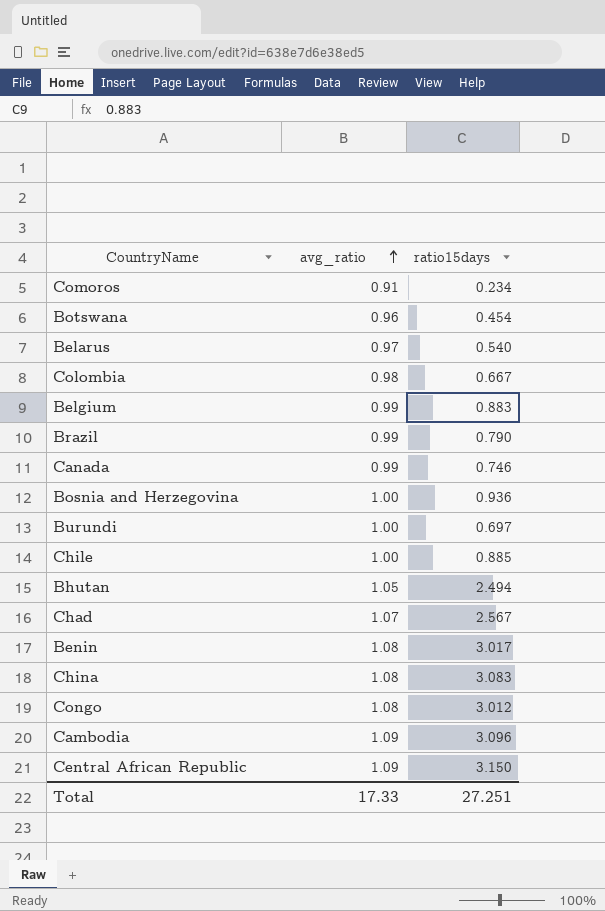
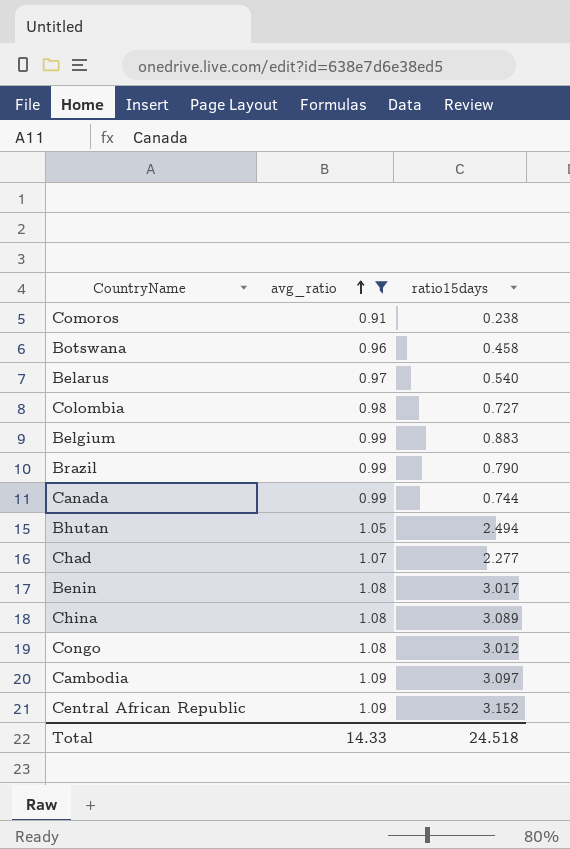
filter: none -> avg_ratio != 1.00
Comoros | ratio15days: 0.234 -> 0.238
Botswana | ratio15days: 0.454 -> 0.458
Colombia | ratio15days: 0.667 -> 0.727
Canada | ratio15days: 0.746 -> 0.744
Chad | ratio15days: 2.567 -> 2.277
China | ratio15days: 3.083 -> 3.089
Cambodia | ratio15days: 3.096 -> 3.097
Central African Republic | ratio15days: 3.150 -> 3.152
Total | avg_ratio: 17.33 -> 14.33
Total | ratio15days: 27.251 -> 24.518

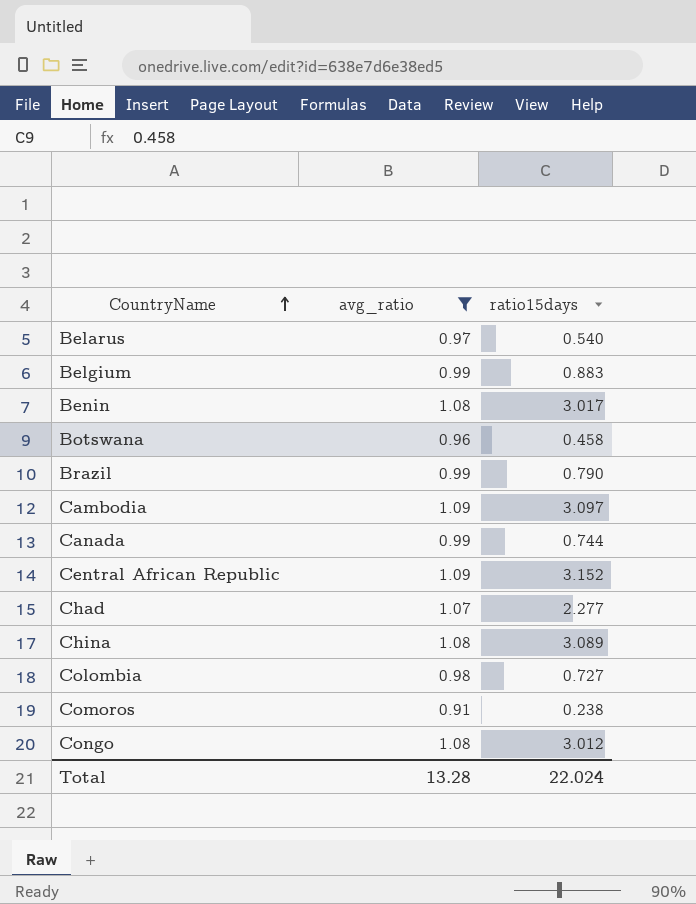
row order: avg_ratio ascending -> CountryName ascending
row Bhutan: 1.05 | 2.494 -> none
Total | avg_ratio: 14.33 -> 13.28
Total | ratio15days: 24.518 -> 22.024

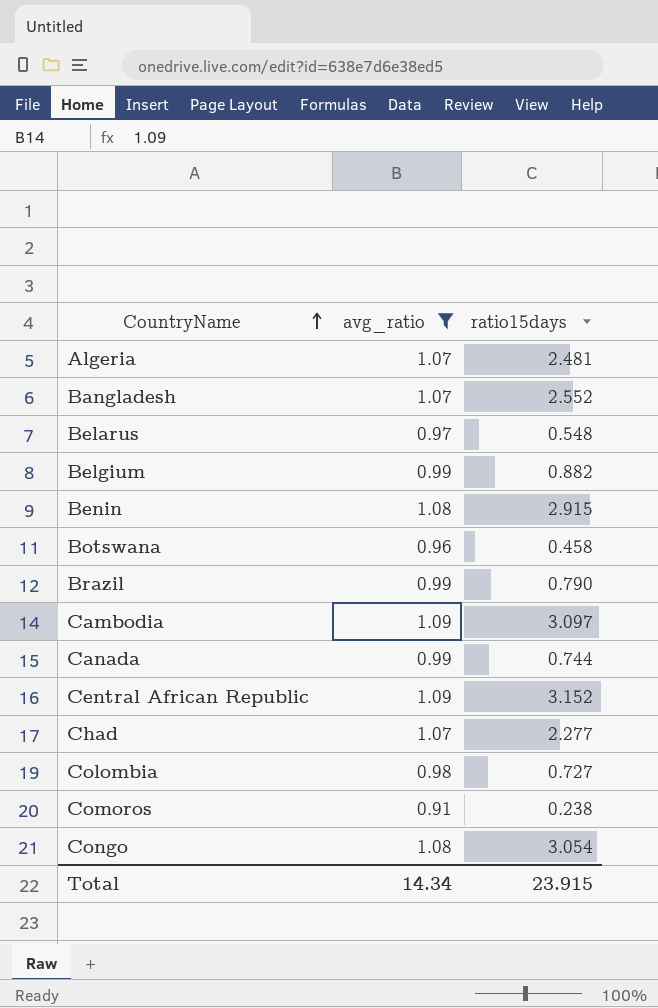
row China: 1.08 | 3.089 -> none
row Algeria: none -> 1.07 | 2.481
row Bangladesh: none -> 1.07 | 2.552
Belarus | ratio15days: 0.540 -> 0.548
Belgium | ratio15days: 0.883 -> 0.882
Benin | ratio15days: 3.017 -> 2.915
Congo | ratio15days: 3.012 -> 3.054
Total | avg_ratio: 13.28 -> 14.34
Total | ratio15days: 22.024 -> 23.915

